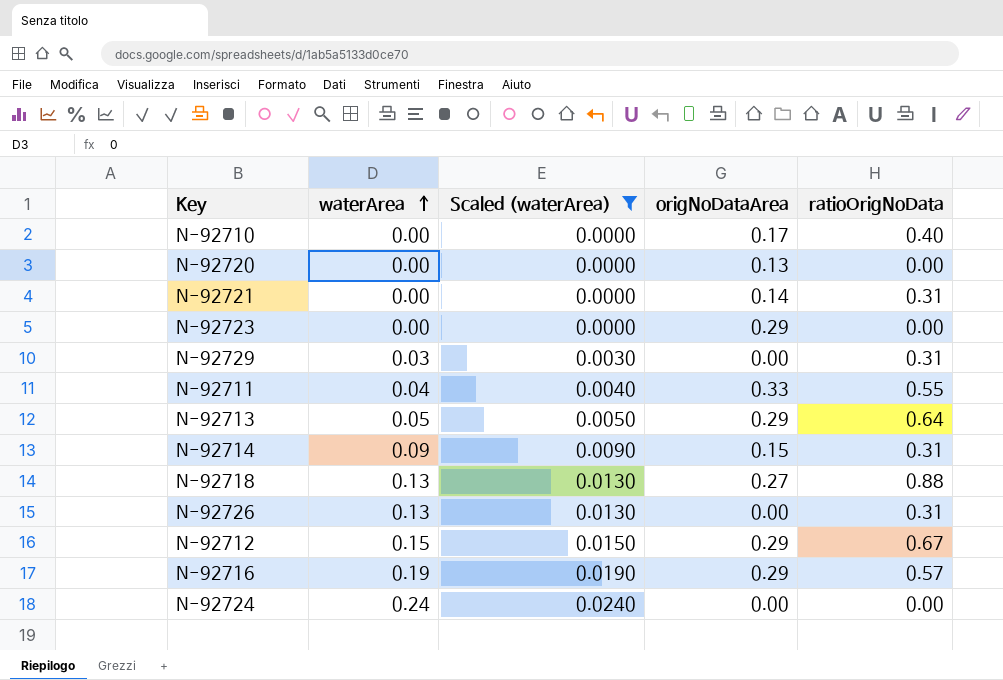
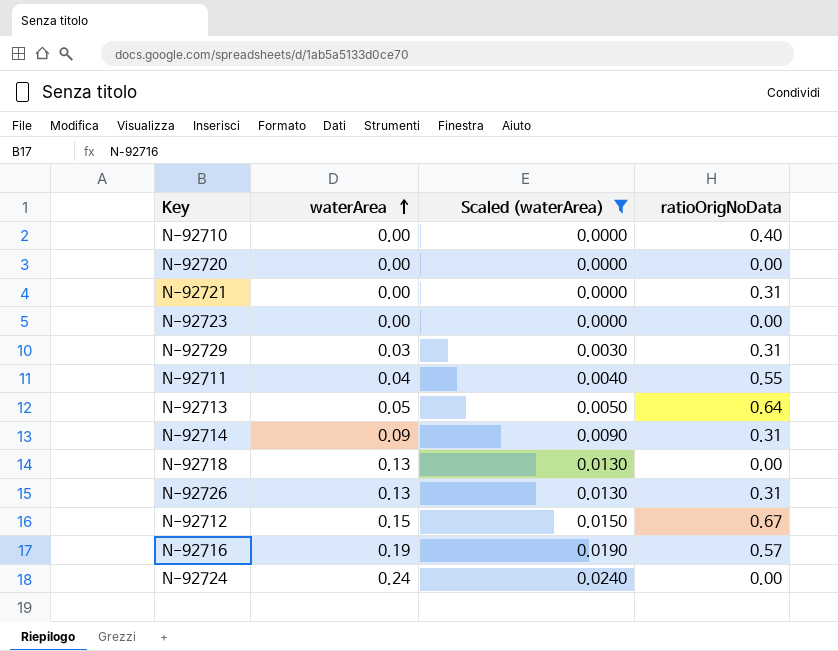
column origNoDataArea | position: 4 -> none
N-92718 | ratioOrigNoData: 0.88 -> 0.00

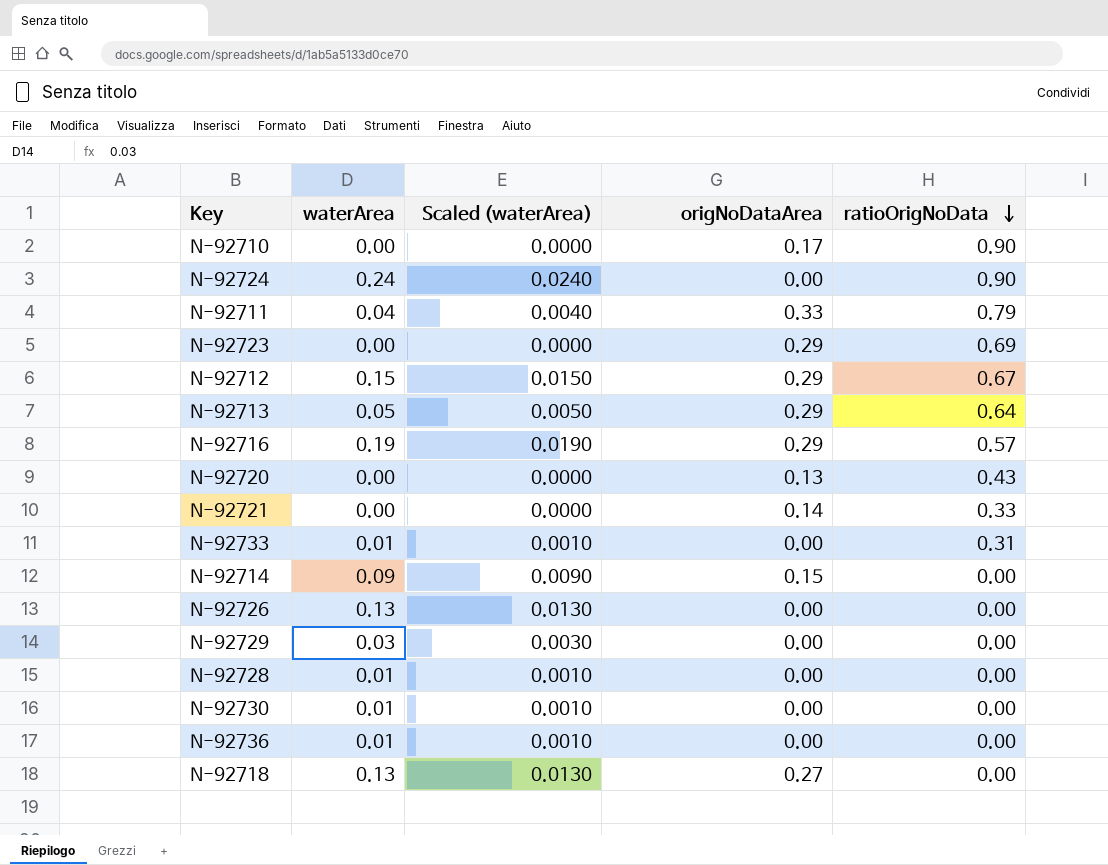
filter: Scaled (waterArea) != 0.0010 -> none
row order: waterArea ascending -> ratioOrigNoData descending
column origNoDataArea | position: none -> 4
N-92710 | ratioOrigNoData: 0.40 -> 0.90
N-92724 | ratioOrigNoData: 0.00 -> 0.90
N-92711 | ratioOrigNoData: 0.55 -> 0.79
N-92723 | ratioOrigNoData: 0.00 -> 0.69
N-92720 | ratioOrigNoData: 0.00 -> 0.43
N-92721 | ratioOrigNoData: 0.31 -> 0.33
N-92714 | ratioOrigNoData: 0.31 -> 0.00
N-92726 | ratioOrigNoData: 0.31 -> 0.00
N-92729 | ratioOrigNoData: 0.31 -> 0.00

